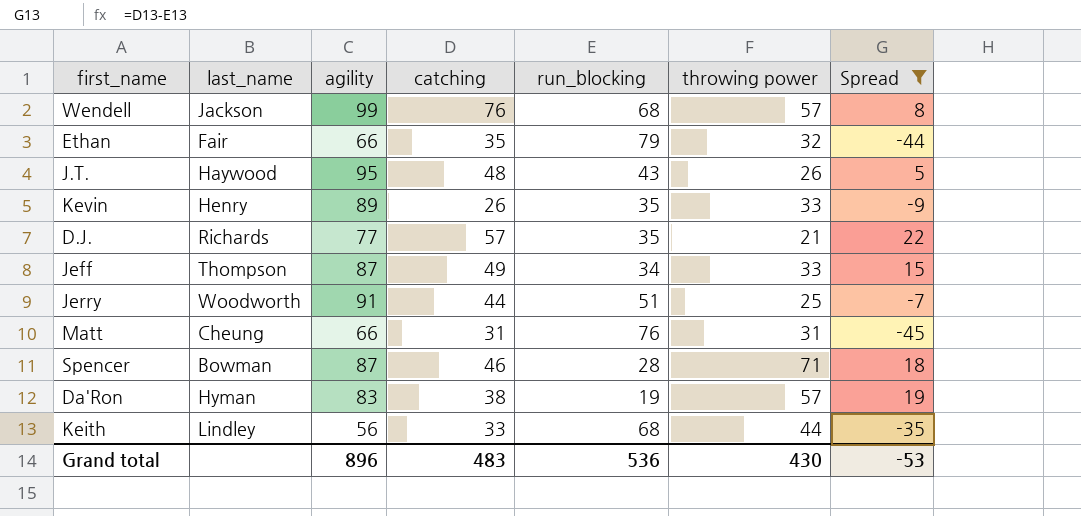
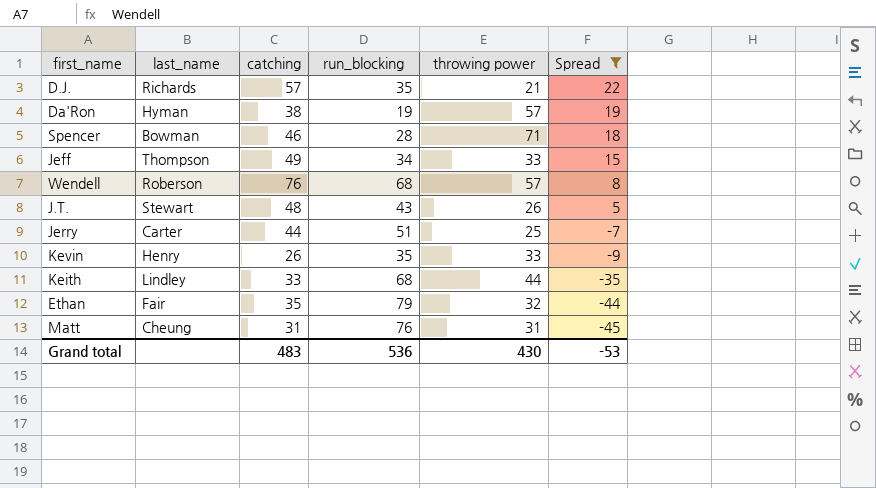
row order: none -> Spread descending
column agility | position: 3 -> none
Wendell | last_name: Jackson -> Roberson
J.T. | last_name: Haywood -> Stewart
Jerry | last_name: Woodworth -> Carter

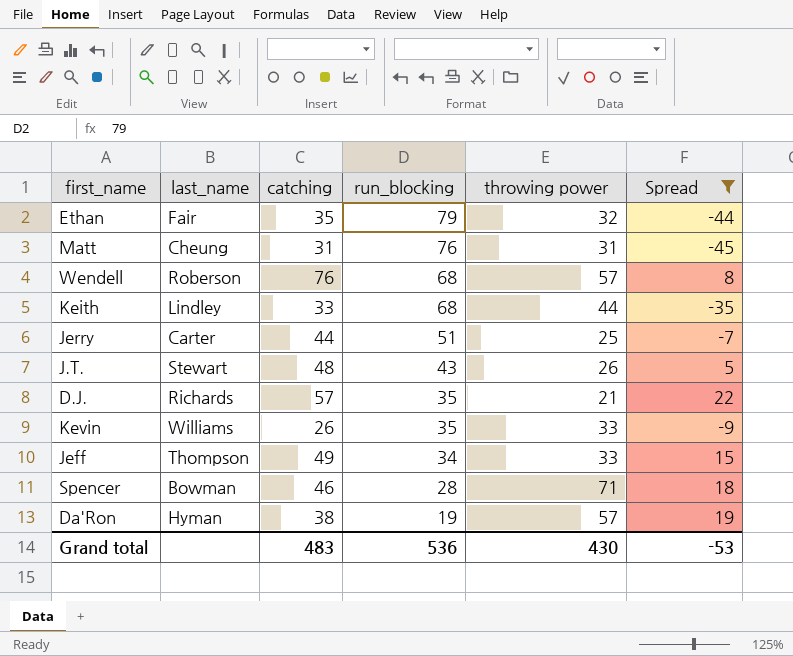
row order: Spread descending -> run_blocking descending
Kevin | last_name: Henry -> Williams

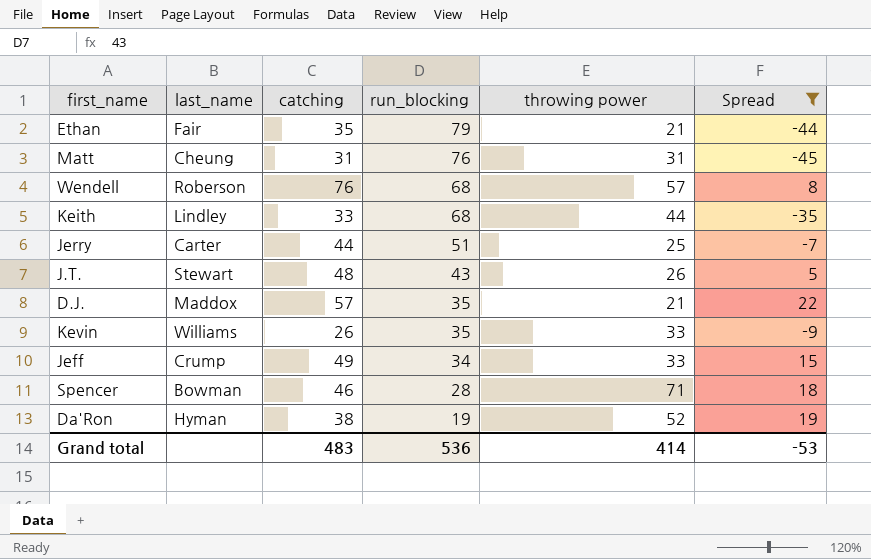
Ethan | throwing power: 32 -> 21
D.J. | last_name: Richards -> Maddox
Jeff | last_name: Thompson -> Crump
Da'Ron | throwing power: 57 -> 52
Grand total | throwing power: 430 -> 414

